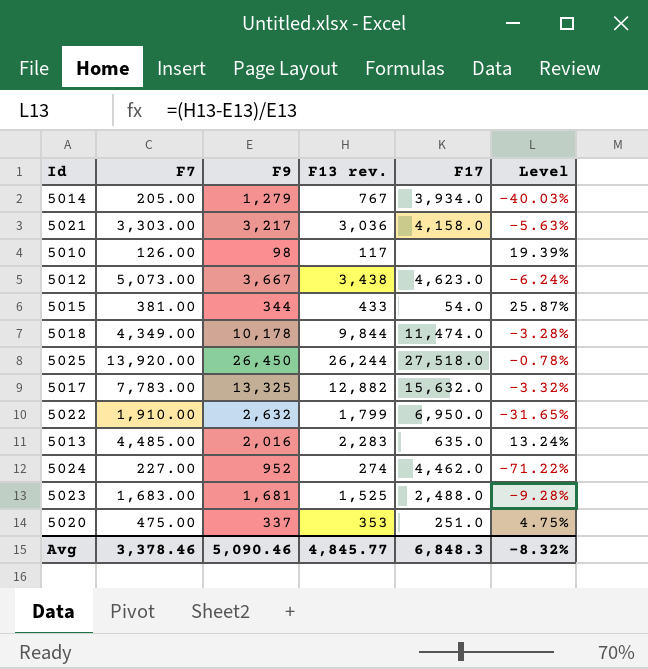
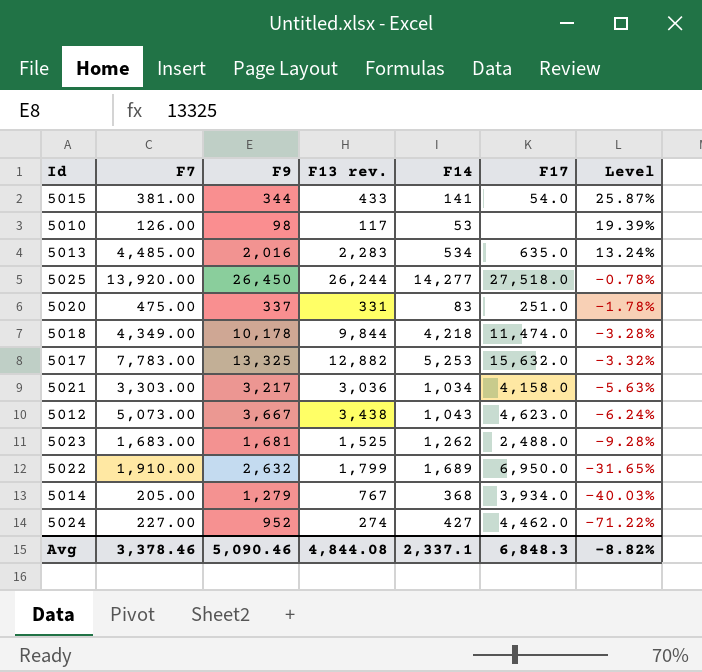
row order: none -> Level descending
column F14 | position: none -> 5
5020 | F13 rev.: 353 -> 331
5020 | Level: 4.75% -> -1.78%
Avg | F13 rev.: 4,845.77 -> 4,844.08
Avg | Level: -8.32% -> -8.82%

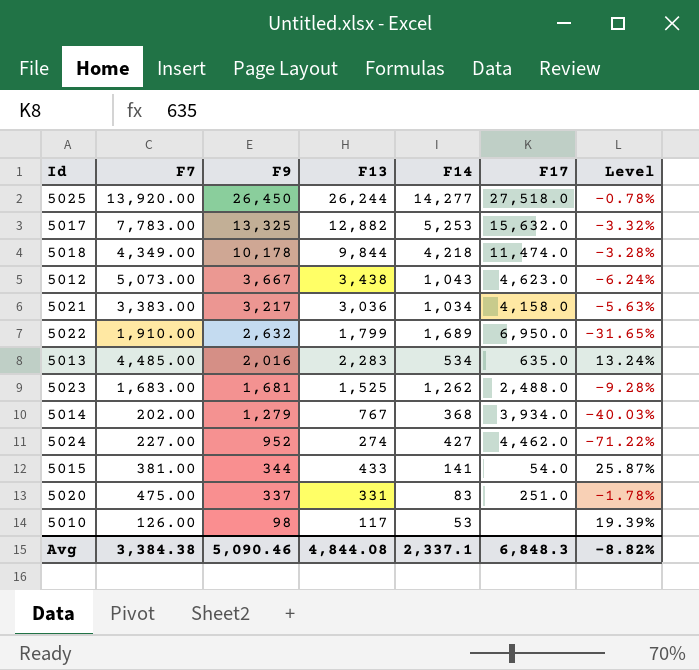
row order: Level descending -> F9 descending
column name: F13 rev. -> F13
5021 | F7: 3,303.00 -> 3,383.00
5014 | F7: 205.00 -> 202.00
Avg | F7: 3,378.46 -> 3,384.38

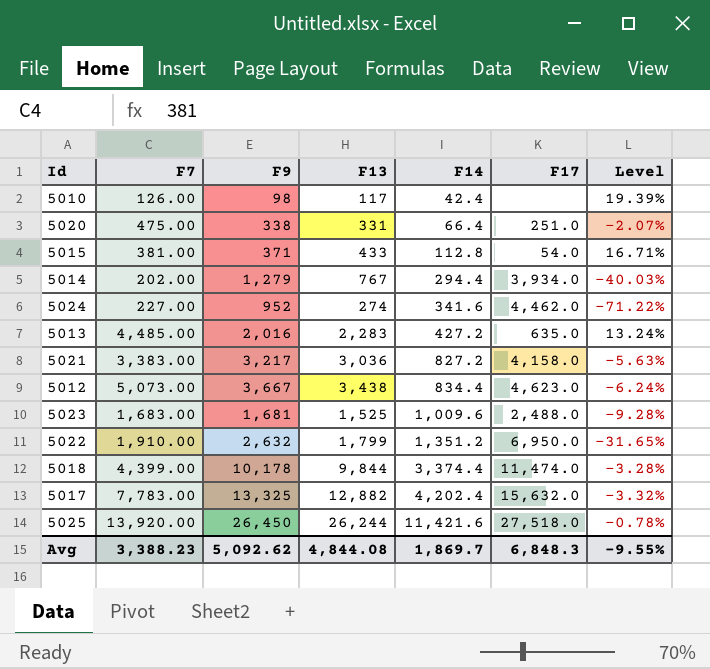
row order: F9 descending -> F14 ascending
5010 | F14: 53 -> 42.4
5020 | F9: 337 -> 338
5020 | F14: 83 -> 66.4
5020 | Level: -1.78% -> -2.07%
5015 | F9: 344 -> 371
5015 | F14: 141 -> 112.8
5015 | Level: 25.87% -> 16.71%
5014 | F14: 368 -> 294.4
5024 | F14: 427 -> 341.6
5013 | F14: 534 -> 427.2
5021 | F14: 1,034 -> 827.2
5012 | F14: 1,043 -> 834.4
5023 | F14: 1,262 -> 1,009.6
5022 | F14: 1,689 -> 1,351.2
5018 | F7: 4,349.00 -> 4,399.00
5018 | F14: 4,218 -> 3,374.4
5017 | F14: 5,253 -> 4,202.4
5025 | F14: 14,277 -> 11,421.6
Avg | F7: 3,384.38 -> 3,388.23
Avg | F9: 5,090.46 -> 5,092.62
Avg | F14: 2,337.1 -> 1,869.7
Avg | Level: -8.82% -> -9.55%

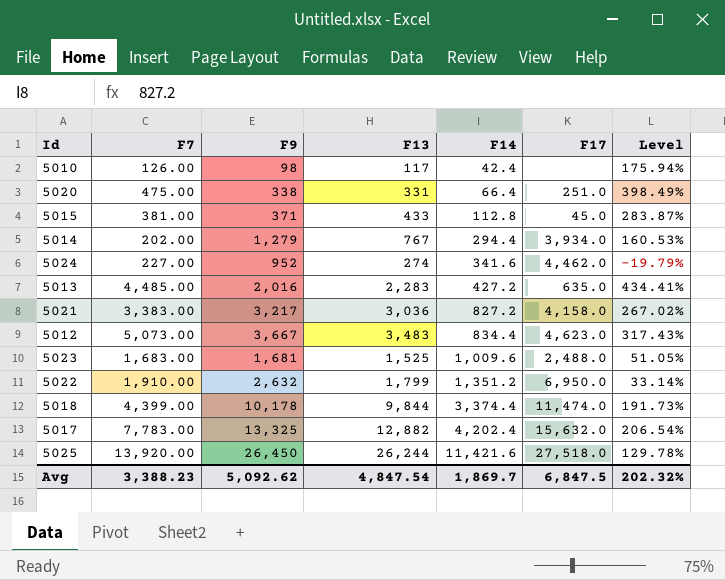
column Level | formula: ([F13] - [F9]) / [F9] -> ([F13] - [F14]) / [F14]
5015 | F17: 54.0 -> 45.0
5012 | F13: 3,438 -> 3,483
Avg | F13: 4,844.08 -> 4,847.54
Avg | F17: 6,848.3 -> 6,847.5
Avg | Level: -9.55% -> 202.32%

